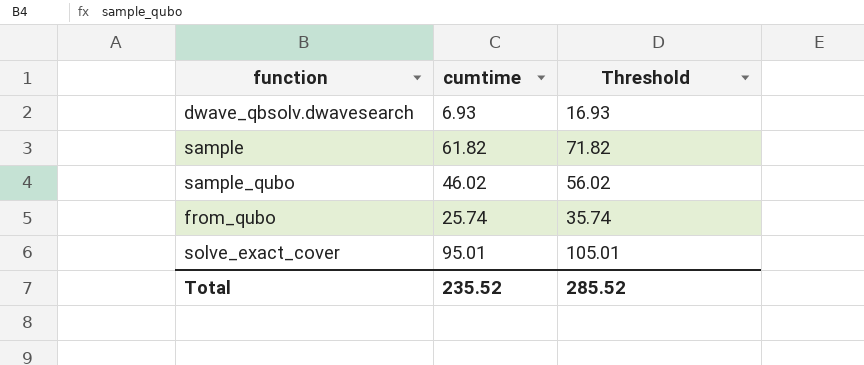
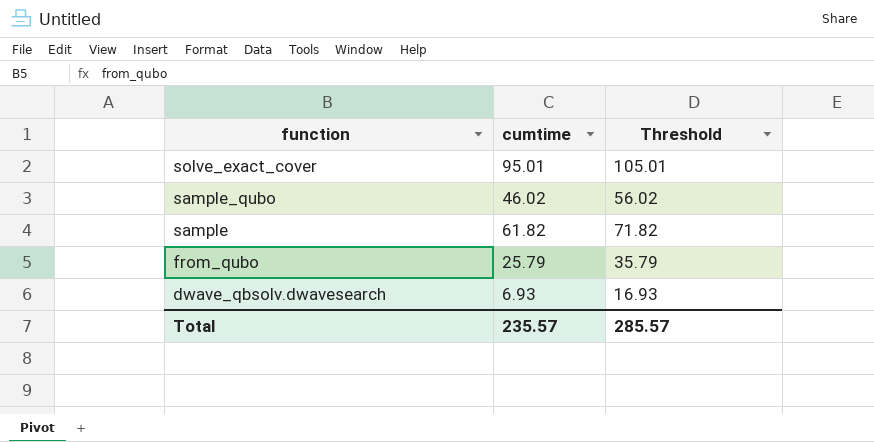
row order: none -> function descending
from_qubo | cumtime: 25.74 -> 25.79
from_qubo | Threshold: 35.74 -> 35.79
Total | cumtime: 235.52 -> 235.57
Total | Threshold: 285.52 -> 285.57

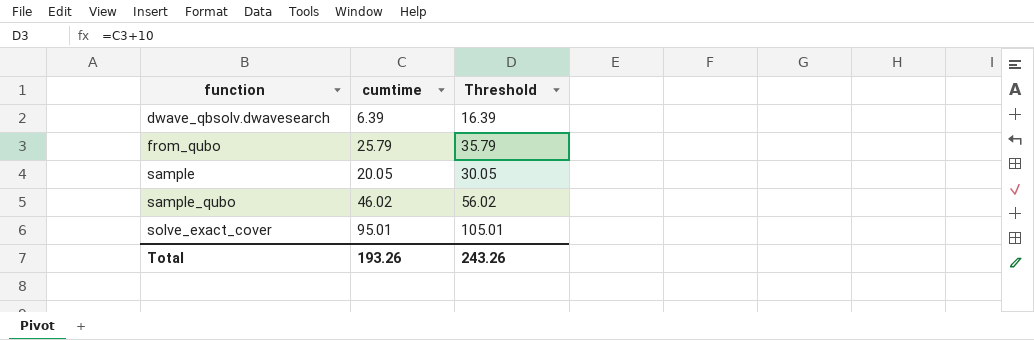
row order: function descending -> function ascending
dwave_qbsolv.dwavesearch | cumtime: 6.93 -> 6.39
dwave_qbsolv.dwavesearch | Threshold: 16.93 -> 16.39
sample | cumtime: 61.82 -> 20.05
sample | Threshold: 71.82 -> 30.05
Total | cumtime: 235.57 -> 193.26
Total | Threshold: 285.57 -> 243.26

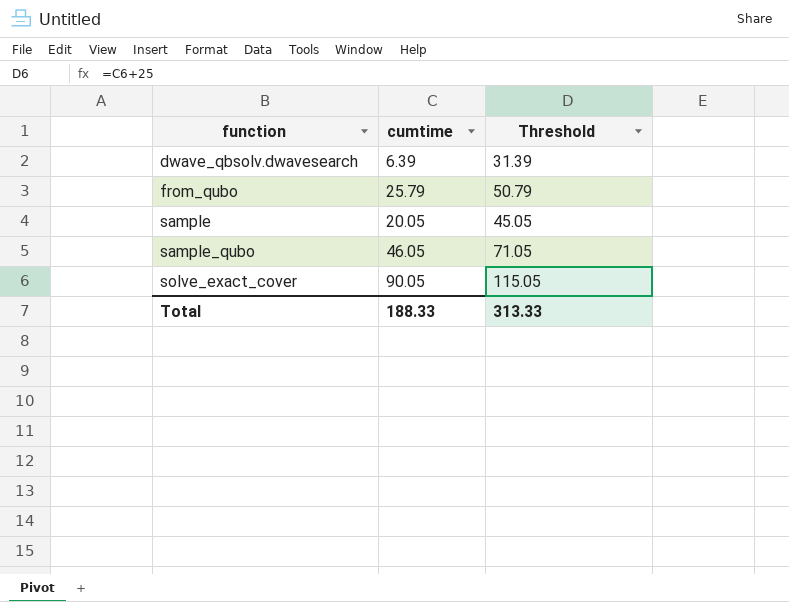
column Threshold | formula: [cumtime] + 10 -> [cumtime] + 25
sample_qubo | cumtime: 46.02 -> 46.05
solve_exact_cover | cumtime: 95.01 -> 90.05
Total | cumtime: 193.26 -> 188.33
Total | Threshold: 243.26 -> 313.33

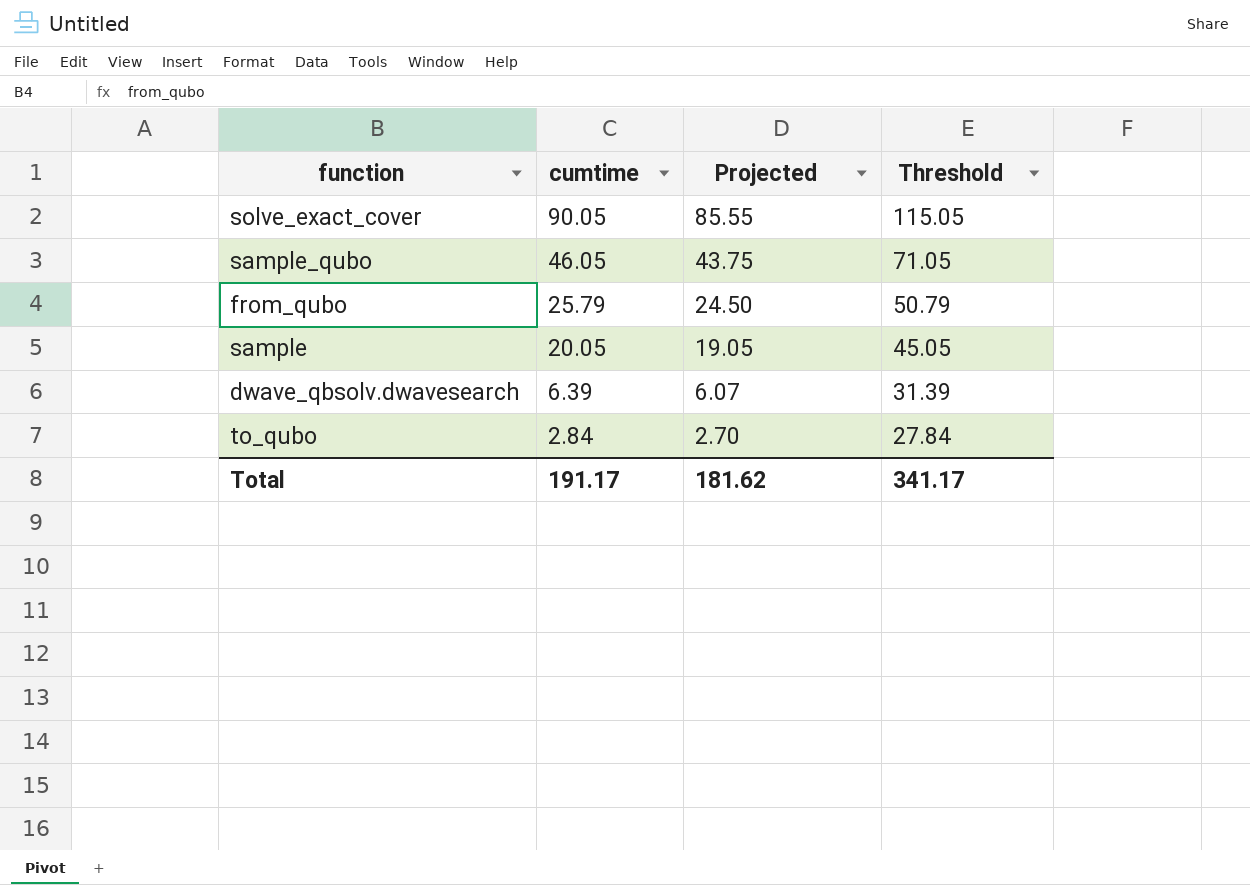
row order: function ascending -> cumtime descending
column Projected | formula: none -> [cumtime] * 0.95
row to_qubo: none -> 2.84 | 2.70 | 27.84
Total | cumtime: 188.33 -> 191.17
Total | Threshold: 313.33 -> 341.17

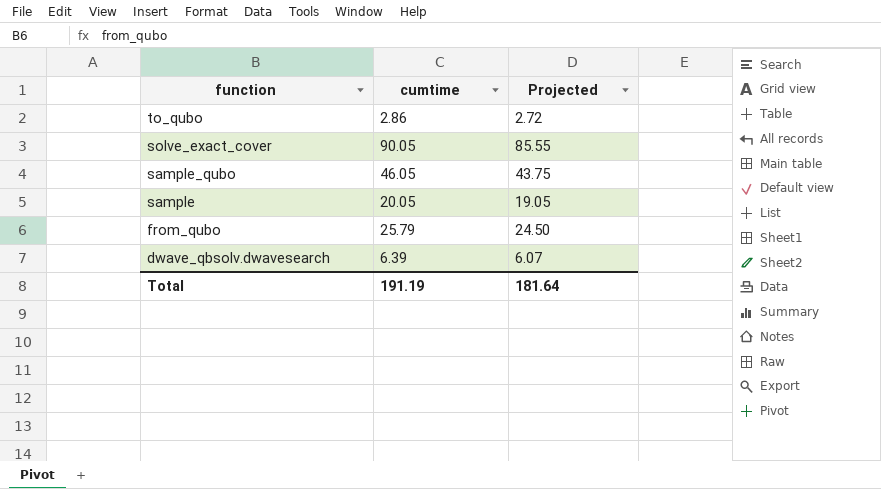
row order: cumtime descending -> function descending
column Threshold | formula: [cumtime] + 25 -> none
to_qubo | cumtime: 2.84 -> 2.86
to_qubo | Projected: 2.70 -> 2.72
Total | cumtime: 191.17 -> 191.19
Total | Projected: 181.62 -> 181.64

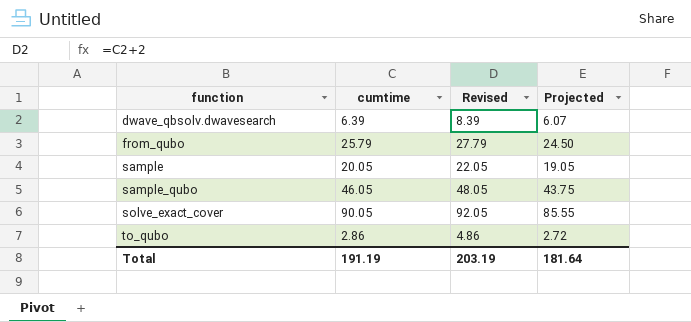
row order: function descending -> function ascending
column Revised | formula: none -> [cumtime] + 2

